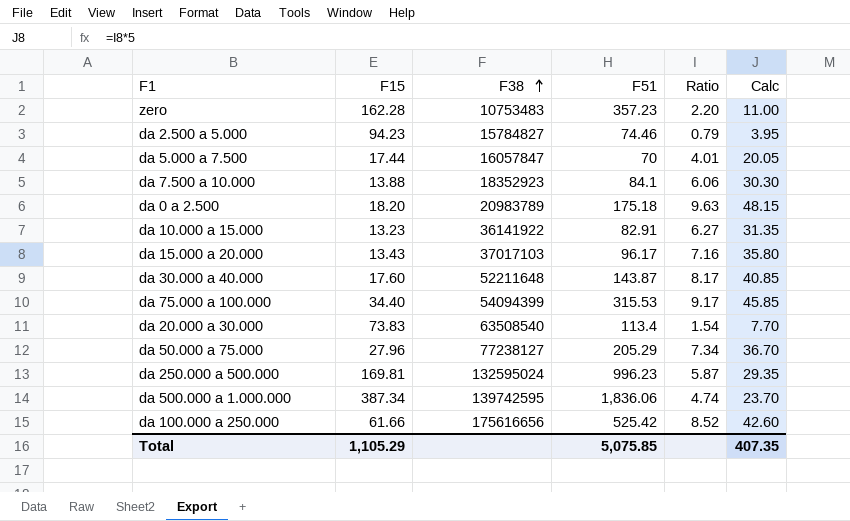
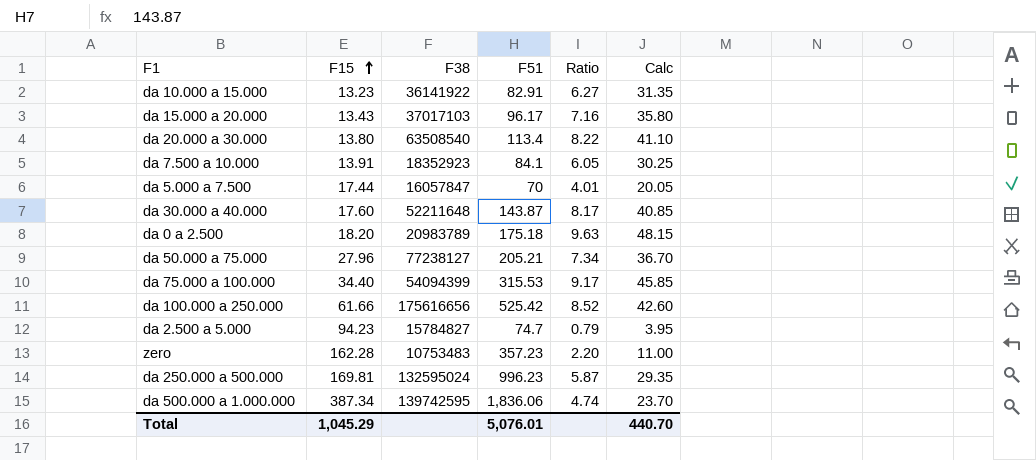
row order: F38 ascending -> F15 ascending
da 20.000 a 30.000 | F15: 73.83 -> 13.80
da 20.000 a 30.000 | Ratio: 1.54 -> 8.22
da 20.000 a 30.000 | Calc: 7.70 -> 41.10
da 7.500 a 10.000 | F15: 13.88 -> 13.91
da 7.500 a 10.000 | Ratio: 6.06 -> 6.05
da 7.500 a 10.000 | Calc: 30.30 -> 30.25
da 50.000 a 75.000 | F51: 205.29 -> 205.21
da 2.500 a 5.000 | F51: 74.46 -> 74.7
Total | F15: 1,105.29 -> 1,045.29
Total | F51: 5,075.85 -> 5,076.01
Total | Calc: 407.35 -> 440.70

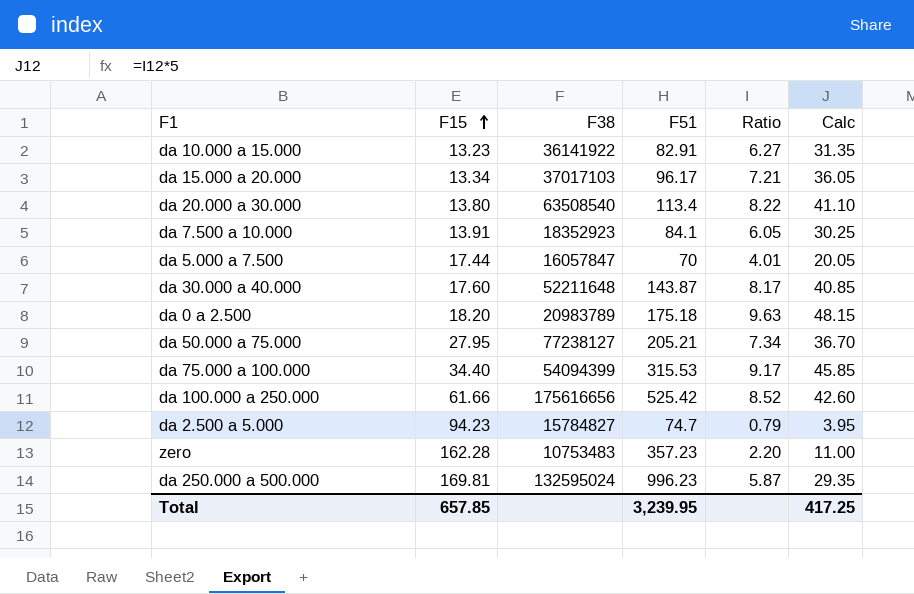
row da 500.000 a 1.000.000: 387.34 | 139742595 | 1,836.06 | 4.74 | 23.70 -> none
da 15.000 a 20.000 | F15: 13.43 -> 13.34
da 15.000 a 20.000 | Ratio: 7.16 -> 7.21
da 15.000 a 20.000 | Calc: 35.80 -> 36.05
da 50.000 a 75.000 | F15: 27.96 -> 27.95
Total | F15: 1,045.29 -> 657.85
Total | F51: 5,076.01 -> 3,239.95
Total | Calc: 440.70 -> 417.25

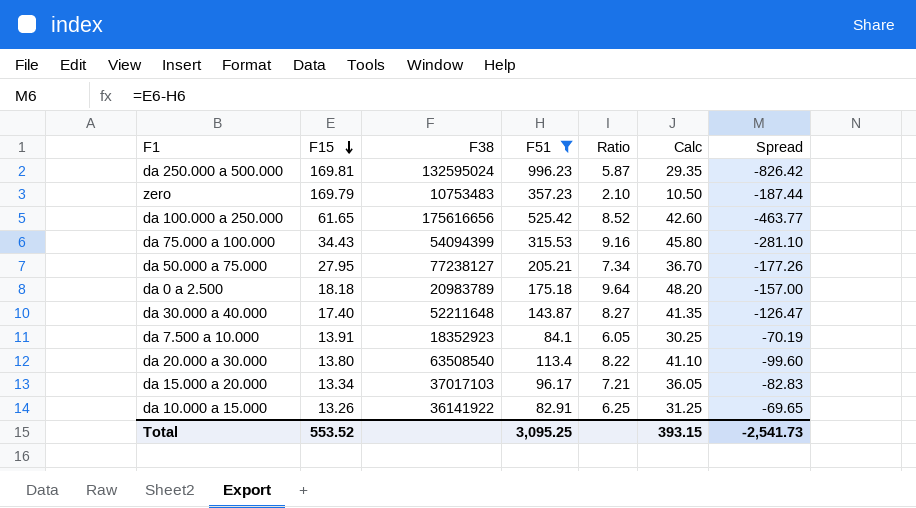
filter: none -> F51 >= 82.91
row order: F15 ascending -> F15 descending
column Spread | formula: none -> [F15] - [F51]
zero | F15: 162.28 -> 169.79
zero | Ratio: 2.20 -> 2.10
zero | Calc: 11.00 -> 10.50
da 100.000 a 250.000 | F15: 61.66 -> 61.65
da 75.000 a 100.000 | F15: 34.40 -> 34.43
da 75.000 a 100.000 | Ratio: 9.17 -> 9.16
da 75.000 a 100.000 | Calc: 45.85 -> 45.80
da 0 a 2.500 | F15: 18.20 -> 18.18
da 0 a 2.500 | Ratio: 9.63 -> 9.64
da 0 a 2.500 | Calc: 48.15 -> 48.20
da 30.000 a 40.000 | F15: 17.60 -> 17.40
da 30.000 a 40.000 | Ratio: 8.17 -> 8.27
da 30.000 a 40.000 | Calc: 40.85 -> 41.35
da 10.000 a 15.000 | F15: 13.23 -> 13.26
da 10.000 a 15.000 | Ratio: 6.27 -> 6.25
da 10.000 a 15.000 | Calc: 31.35 -> 31.25
Total | F15: 657.85 -> 553.52
Total | F51: 3,239.95 -> 3,095.25
Total | Calc: 417.25 -> 393.15

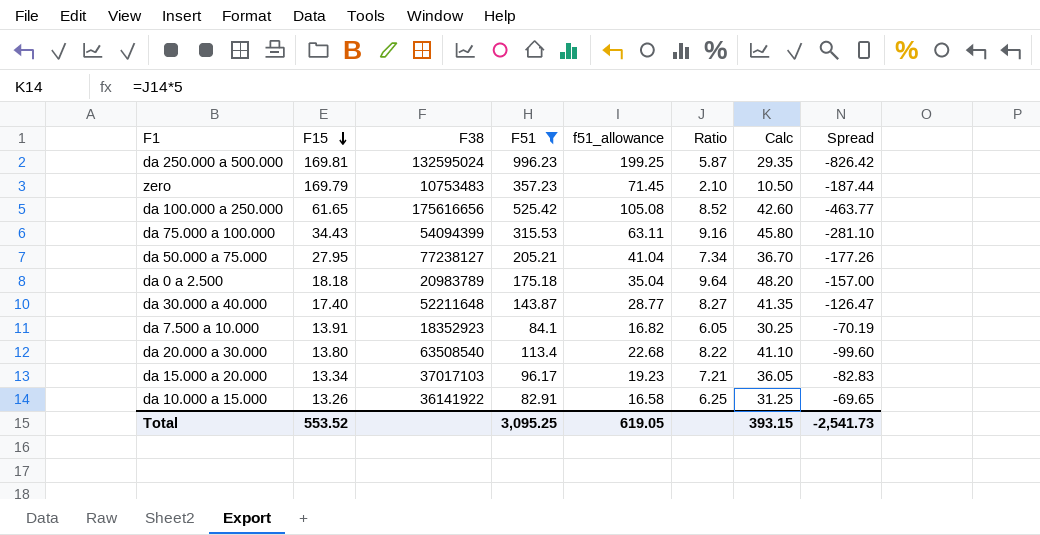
column f51_allowance | formula: none -> [F51] * 0.2

